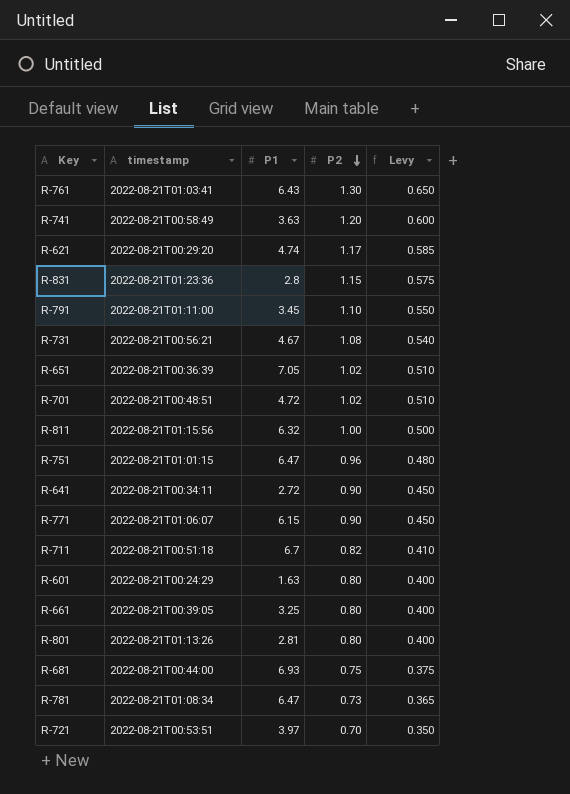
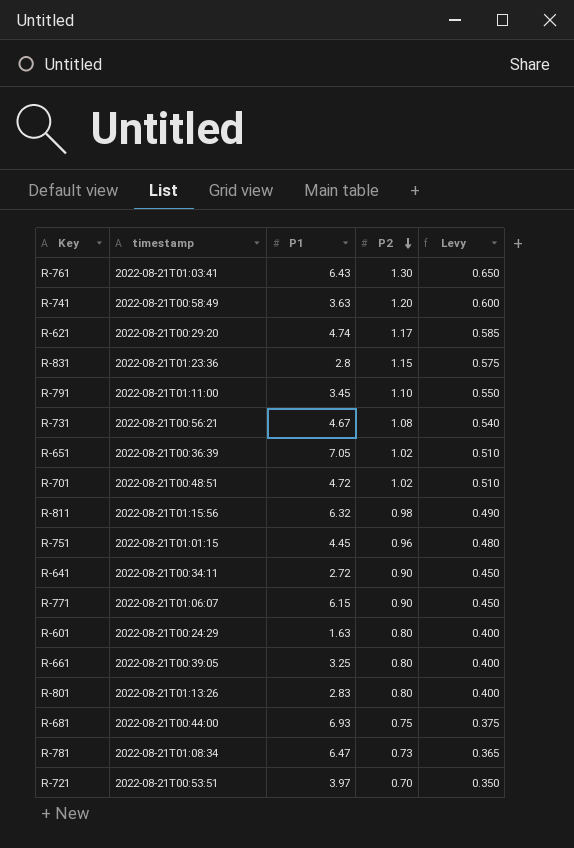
row R-711: 2022-08-21T00:51:18 | 6.7 | 0.82 | 0.410 -> none
R-811 | P2: 1.00 -> 0.98
R-811 | Levy: 0.500 -> 0.490
R-751 | P1: 6.47 -> 4.45
R-801 | P1: 2.81 -> 2.83

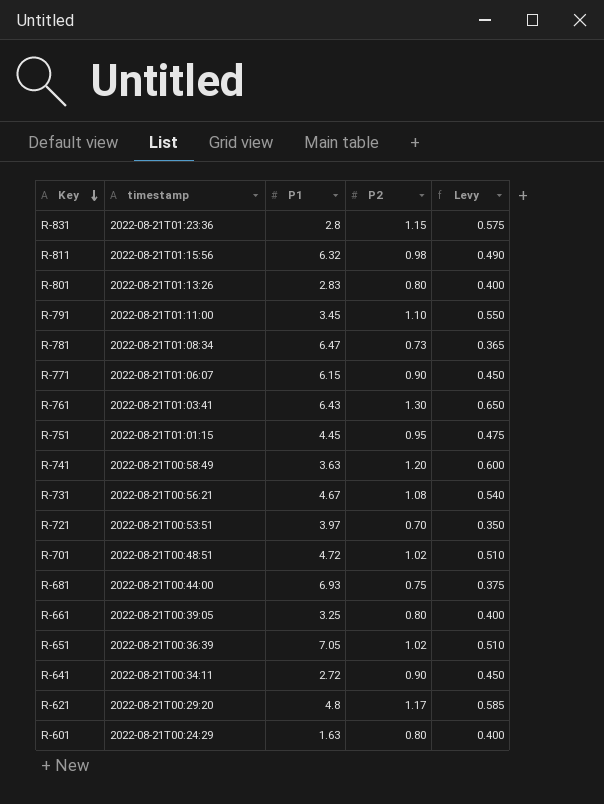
row order: P2 descending -> Key descending
R-751 | P2: 0.96 -> 0.95
R-751 | Levy: 0.480 -> 0.475
R-621 | P1: 4.74 -> 4.8

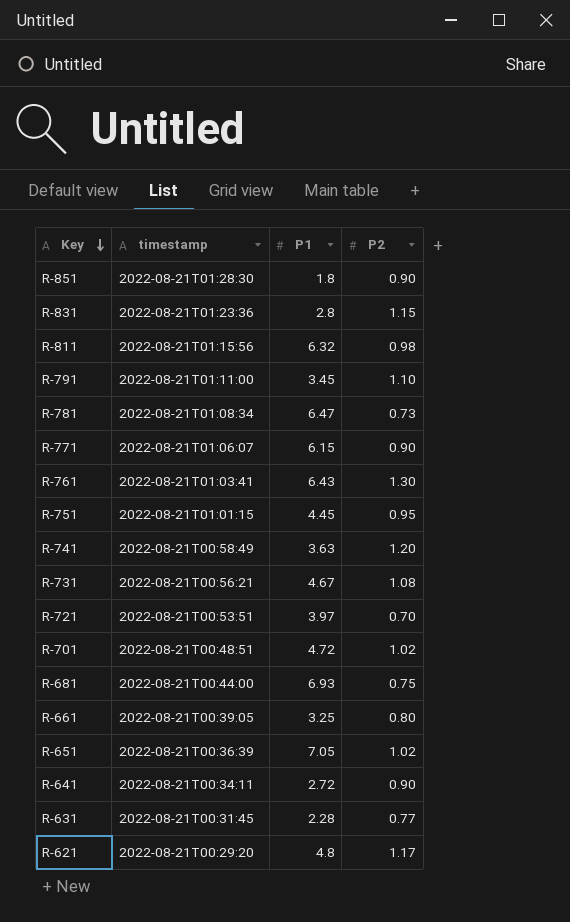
column Levy | formula: [P2] * 0.5 -> none
row R-801: 2022-08-21T01:13:26 | 2.83 | 0.80 | 0.400 -> none
row R-601: 2022-08-21T00:24:29 | 1.63 | 0.80 | 0.400 -> none
row R-851: none -> 2022-08-21T01:28:30 | 1.8 | 0.90
row R-631: none -> 2022-08-21T00:31:45 | 2.28 | 0.77

